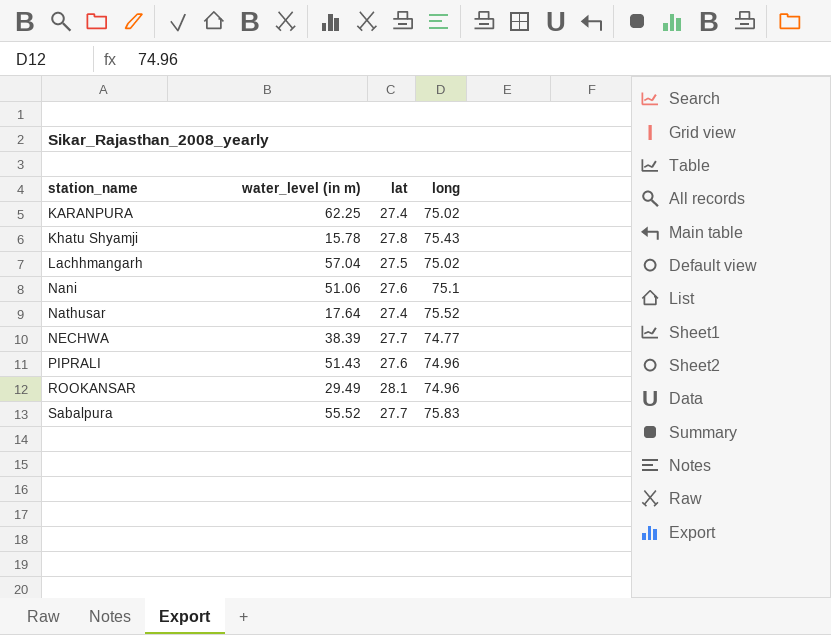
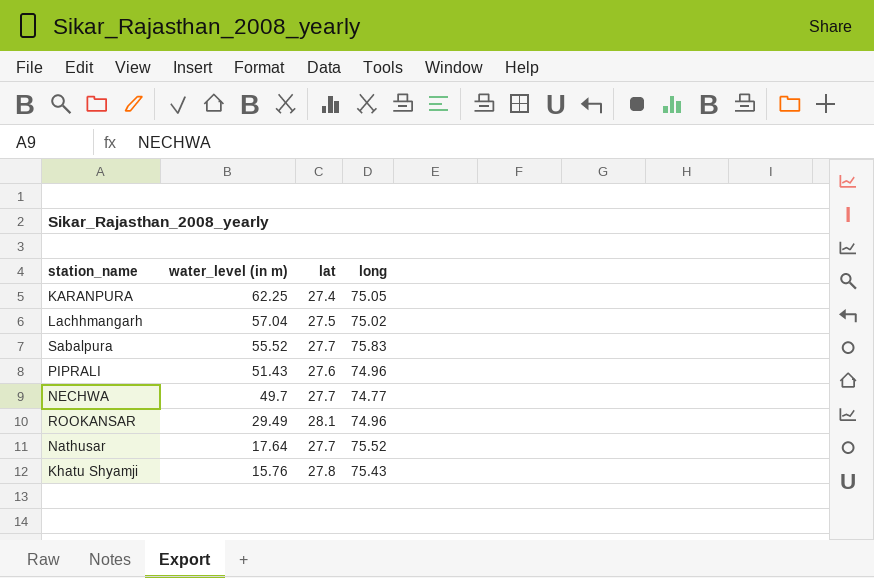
row order: station_name ascending -> water_level (in m) descending
row Nani: 51.06 | 27.6 | 75.1 -> none
KARANPURA | long: 75.02 -> 75.05
NECHWA | water_level (in m): 38.39 -> 49.7
Nathusar | lat: 27.4 -> 27.7
Khatu Shyamji | water_level (in m): 15.78 -> 15.76

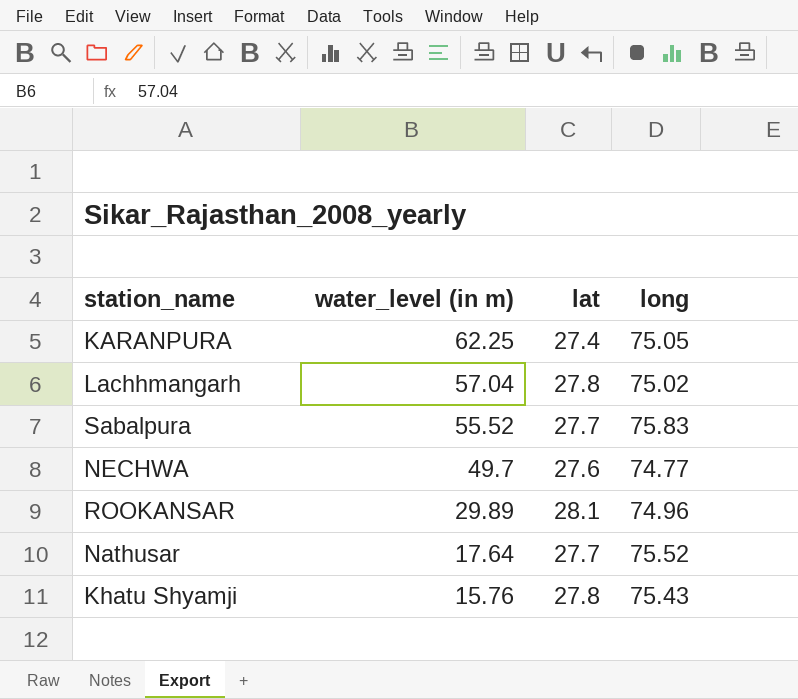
row PIPRALI: 51.43 | 27.6 | 74.96 -> none
Lachhmangarh | lat: 27.5 -> 27.8
NECHWA | lat: 27.7 -> 27.6
ROOKANSAR | water_level (in m): 29.49 -> 29.89

